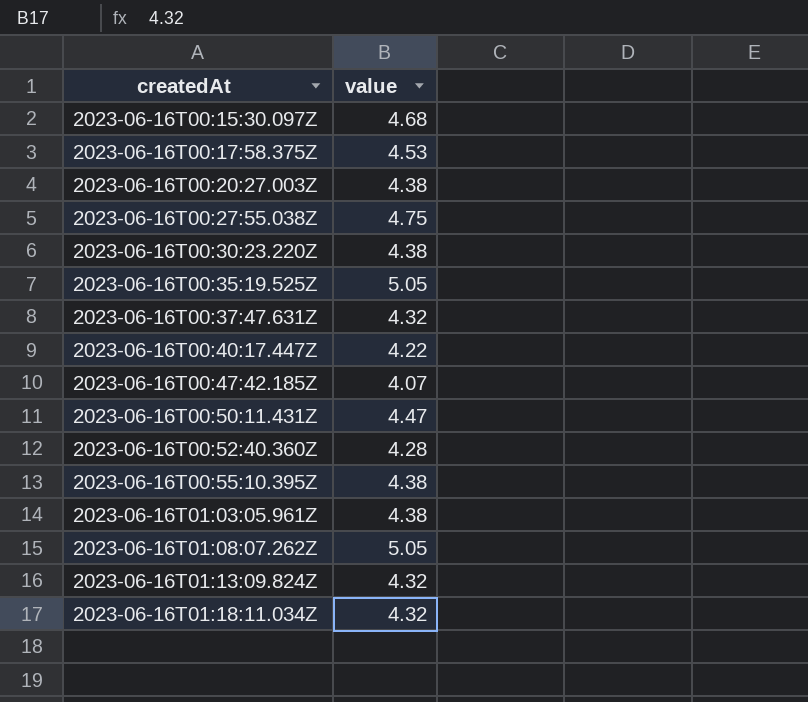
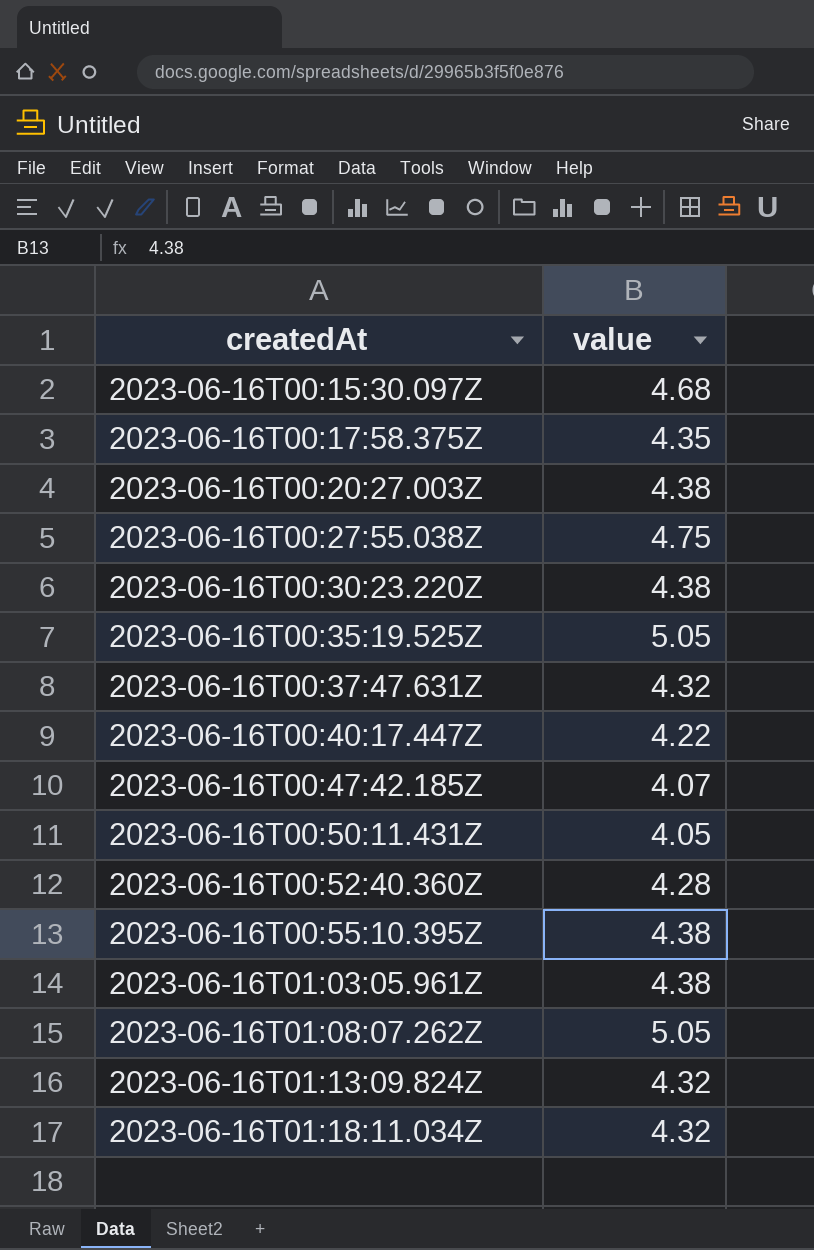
2023-06-16T00:17:58.375Z | value: 4.53 -> 4.35
2023-06-16T00:50:11.431Z | value: 4.47 -> 4.05

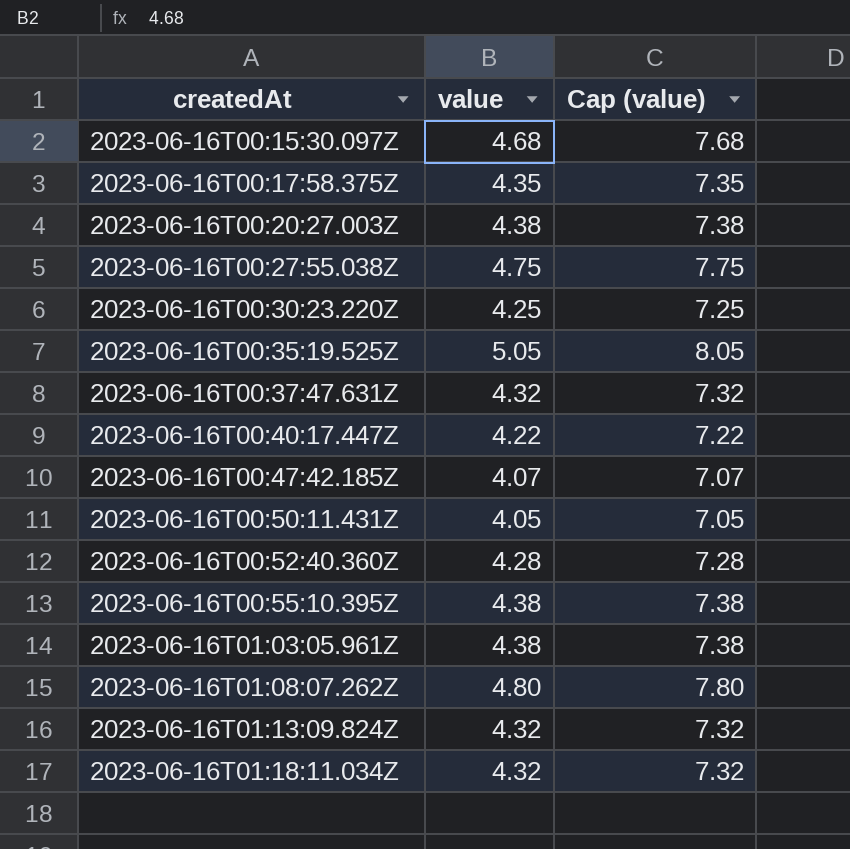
column Cap (value) | formula: none -> [value] + 3
2023-06-16T00:30:23.220Z | value: 4.38 -> 4.25
2023-06-16T01:08:07.262Z | value: 5.05 -> 4.80

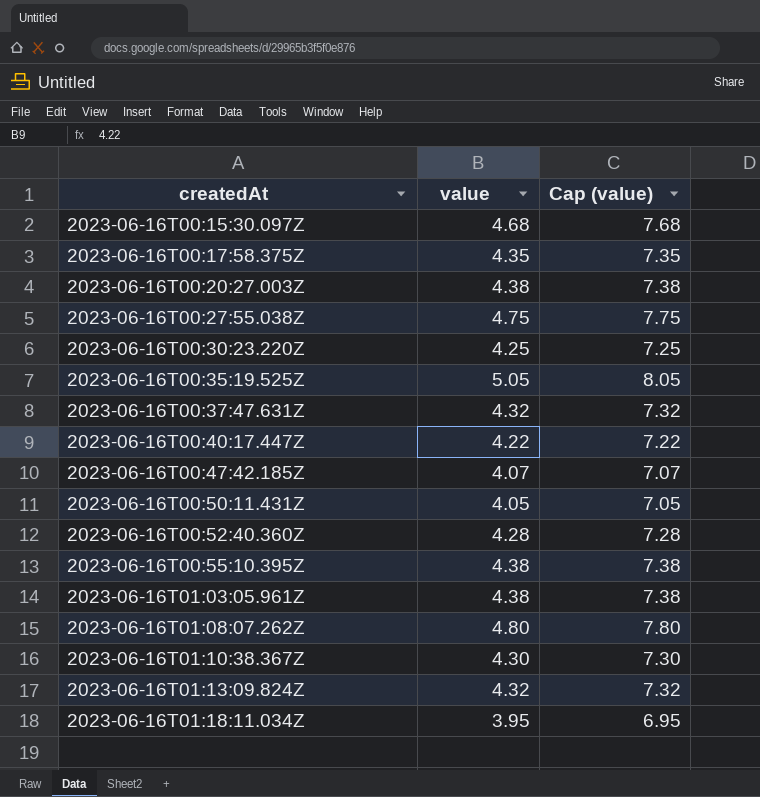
row 2023-06-16T01:10:38.367Z: none -> 4.30 | 7.30
2023-06-16T01:18:11.034Z | value: 4.32 -> 3.95
2023-06-16T01:18:11.034Z | Cap (value): 7.32 -> 6.95

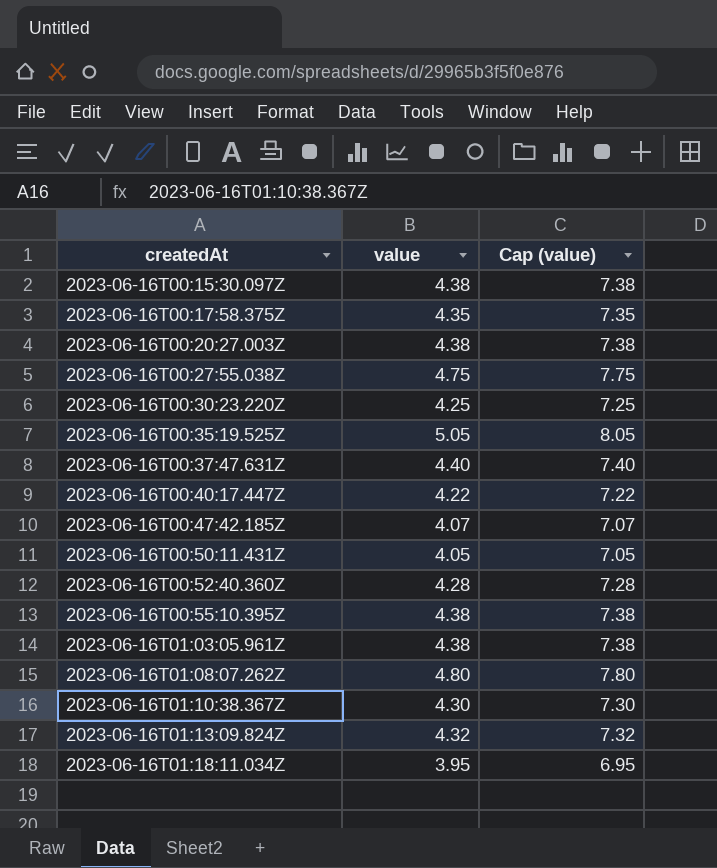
2023-06-16T00:15:30.097Z | value: 4.68 -> 4.38
2023-06-16T00:15:30.097Z | Cap (value): 7.68 -> 7.38
2023-06-16T00:37:47.631Z | value: 4.32 -> 4.40
2023-06-16T00:37:47.631Z | Cap (value): 7.32 -> 7.40

